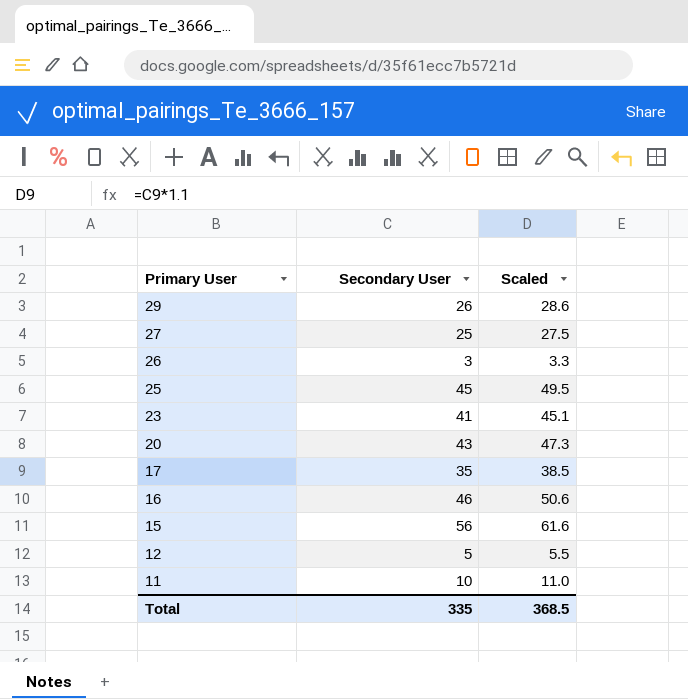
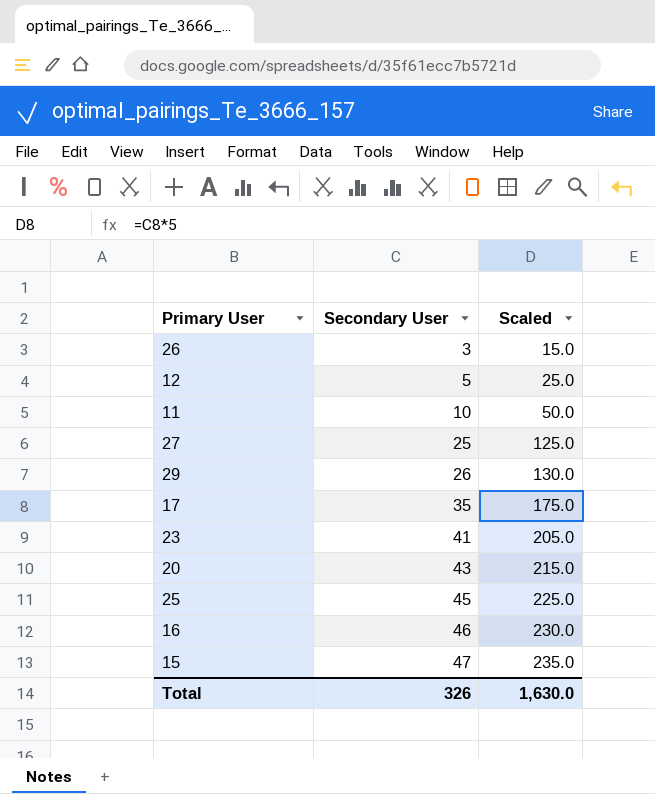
row order: Primary User descending -> Secondary User ascending
column Scaled | formula: [Secondary User] * 1.1 -> [Secondary User] * 5
15 | Secondary User: 56 -> 47
Total | Secondary User: 335 -> 326
Total | Scaled: 368.5 -> 1,630.0

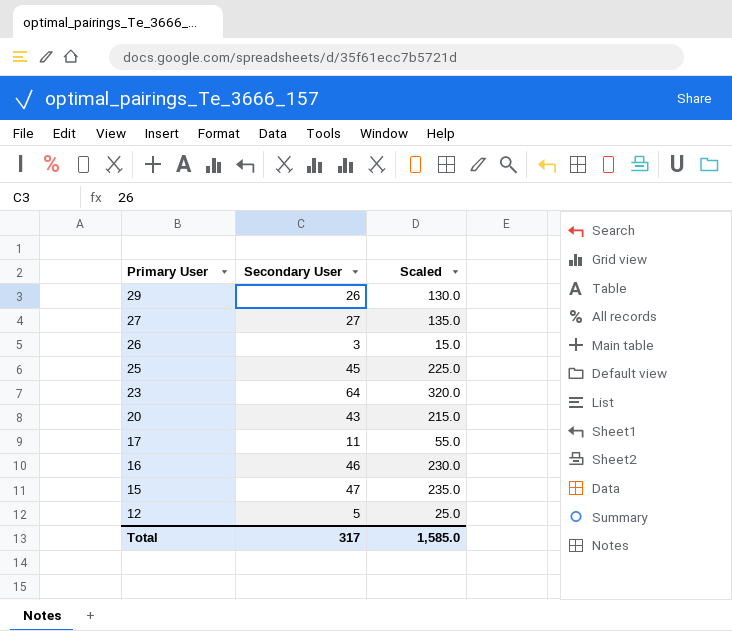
row order: Secondary User ascending -> Primary User descending
row 11: 10 | 50.0 -> none
27 | Secondary User: 25 -> 27
27 | Scaled: 125.0 -> 135.0
23 | Secondary User: 41 -> 64
23 | Scaled: 205.0 -> 320.0
17 | Secondary User: 35 -> 11
17 | Scaled: 175.0 -> 55.0
Total | Secondary User: 326 -> 317
Total | Scaled: 1,630.0 -> 1,585.0

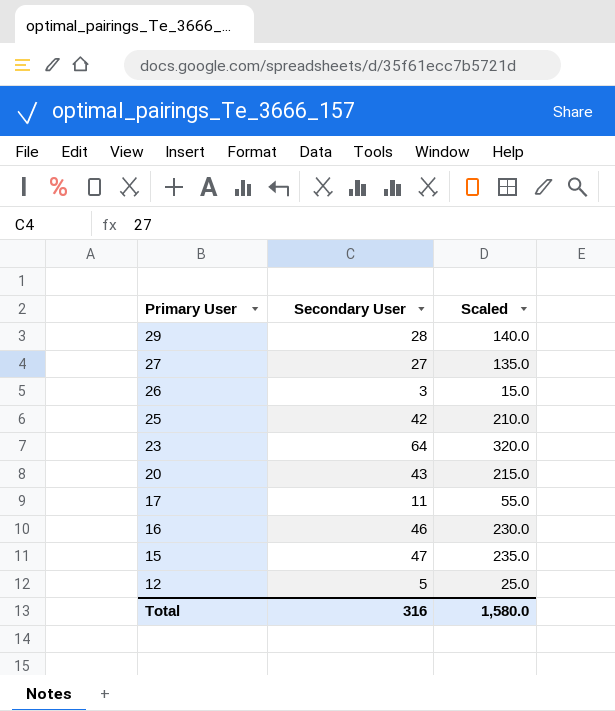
29 | Secondary User: 26 -> 28
29 | Scaled: 130.0 -> 140.0
25 | Secondary User: 45 -> 42
25 | Scaled: 225.0 -> 210.0
Total | Secondary User: 317 -> 316
Total | Scaled: 1,585.0 -> 1,580.0

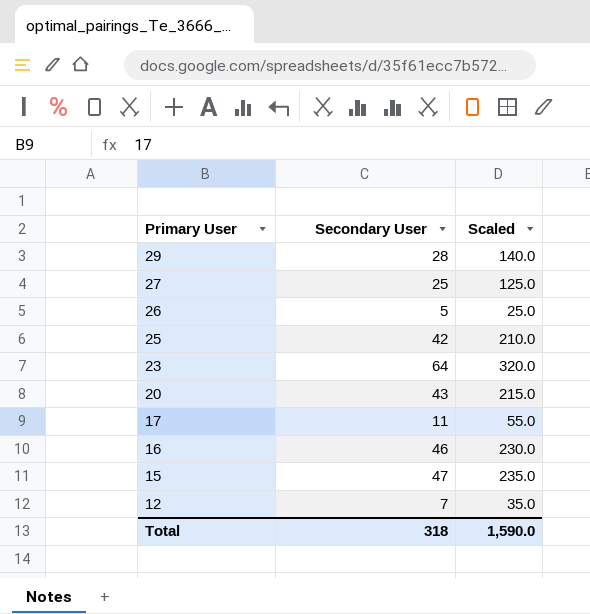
27 | Secondary User: 27 -> 25
27 | Scaled: 135.0 -> 125.0
26 | Secondary User: 3 -> 5
26 | Scaled: 15.0 -> 25.0
12 | Secondary User: 5 -> 7
12 | Scaled: 25.0 -> 35.0
Total | Secondary User: 316 -> 318
Total | Scaled: 1,580.0 -> 1,590.0

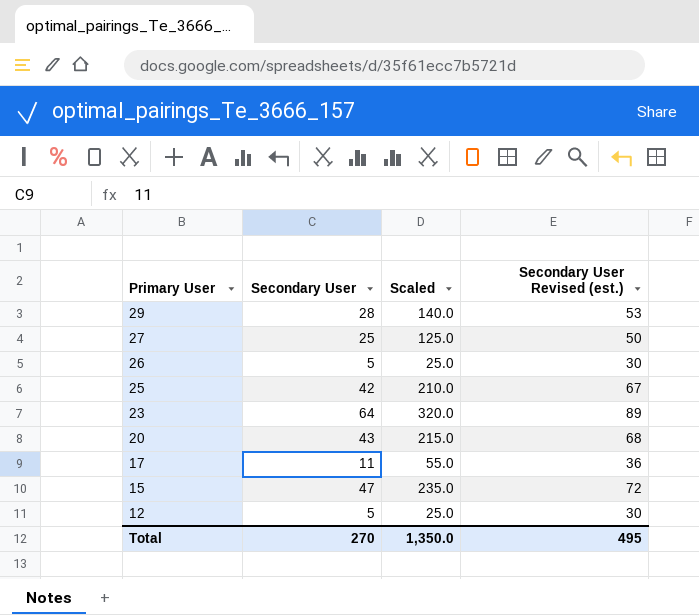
column Secondary User Revised (est.) | formula: none -> [Secondary User] + 25
row 16: 46 | 230.0 -> none
12 | Secondary User: 7 -> 5
12 | Scaled: 35.0 -> 25.0
Total | Secondary User: 318 -> 270
Total | Scaled: 1,590.0 -> 1,350.0

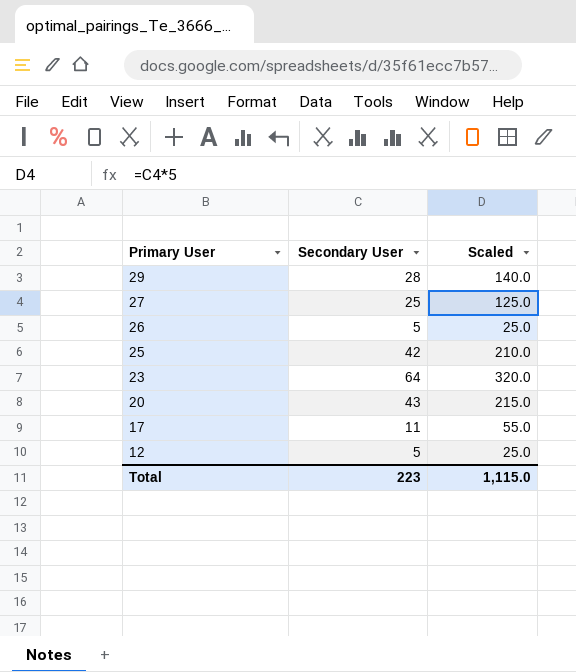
column Secondary User Revised (est.) | formula: [Secondary User] + 25 -> none
row 15: 47 | 235.0 | 72 -> none
Total | Secondary User: 270 -> 223
Total | Scaled: 1,350.0 -> 1,115.0

